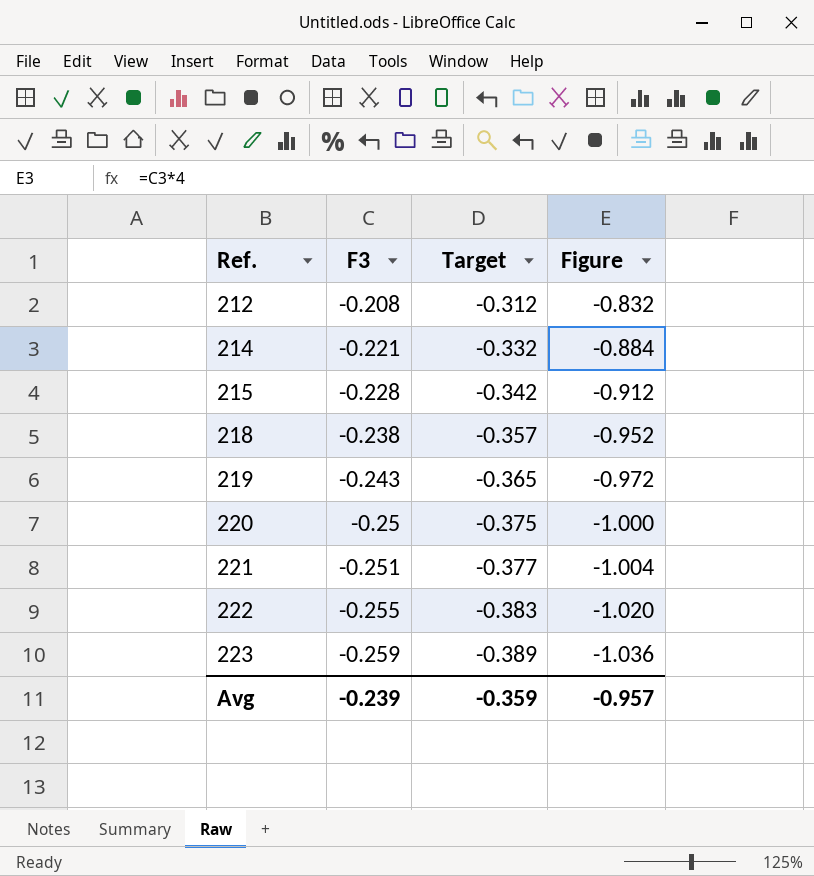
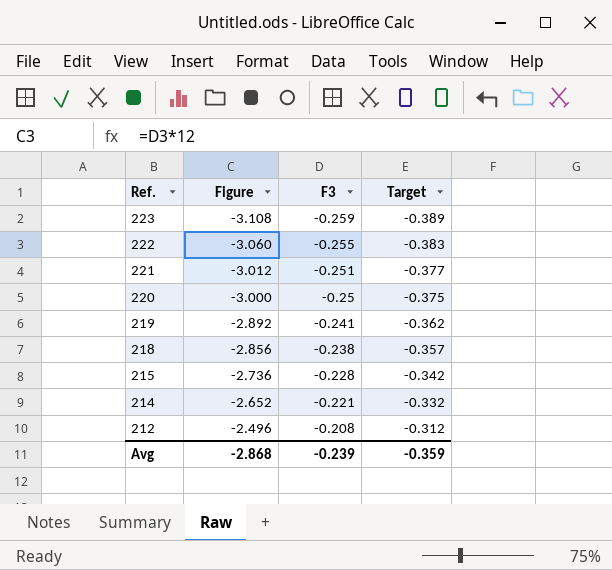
row order: Ref. ascending -> Ref. descending
column Figure | formula: [F3] * 4 -> [F3] * 12
column Figure | position: 4 -> 2
219 | F3: -0.243 -> -0.241
219 | Target: -0.365 -> -0.362
Avg | Figure: -0.957 -> -2.868

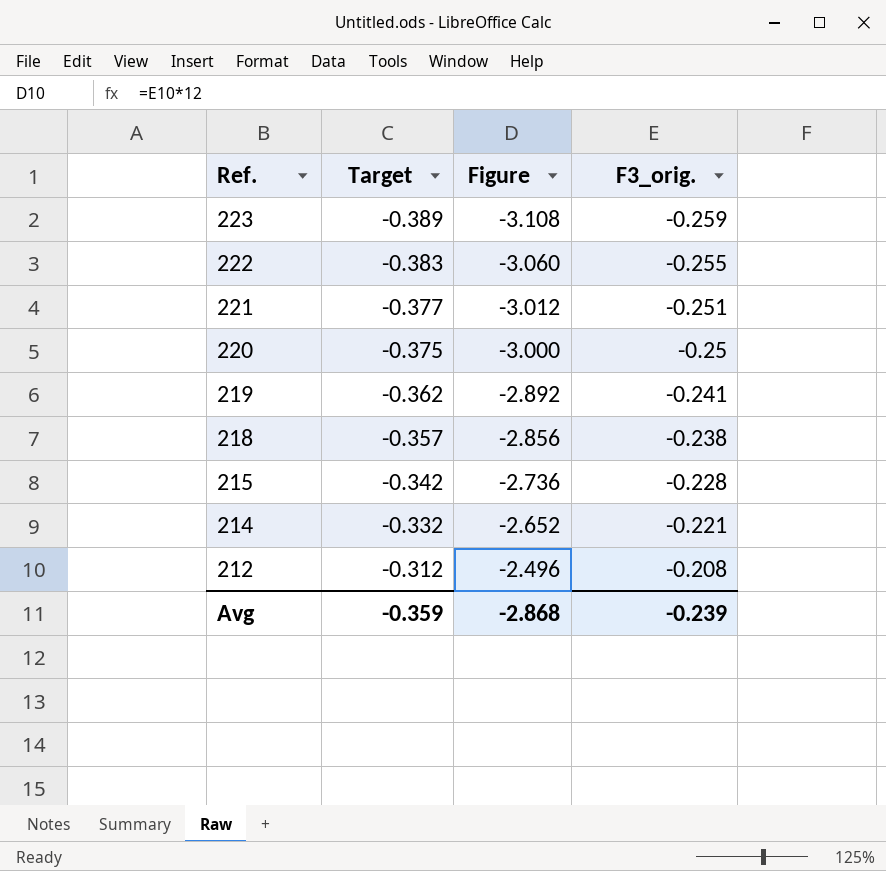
column Target | position: 4 -> 2
column name: F3 -> F3_orig.

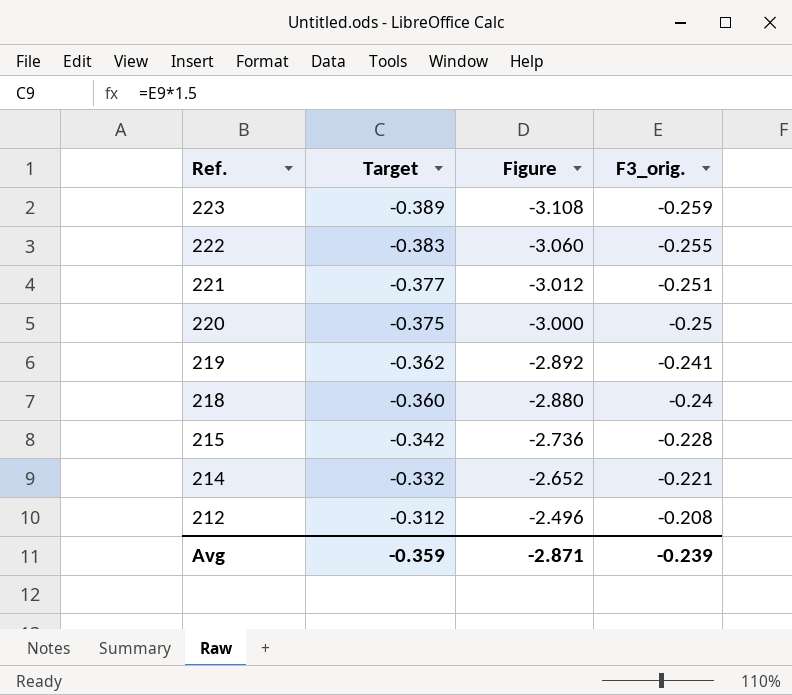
218 | Target: -0.357 -> -0.360
218 | Figure: -2.856 -> -2.880
218 | F3_orig.: -0.238 -> -0.24
Avg | Figure: -2.868 -> -2.871

